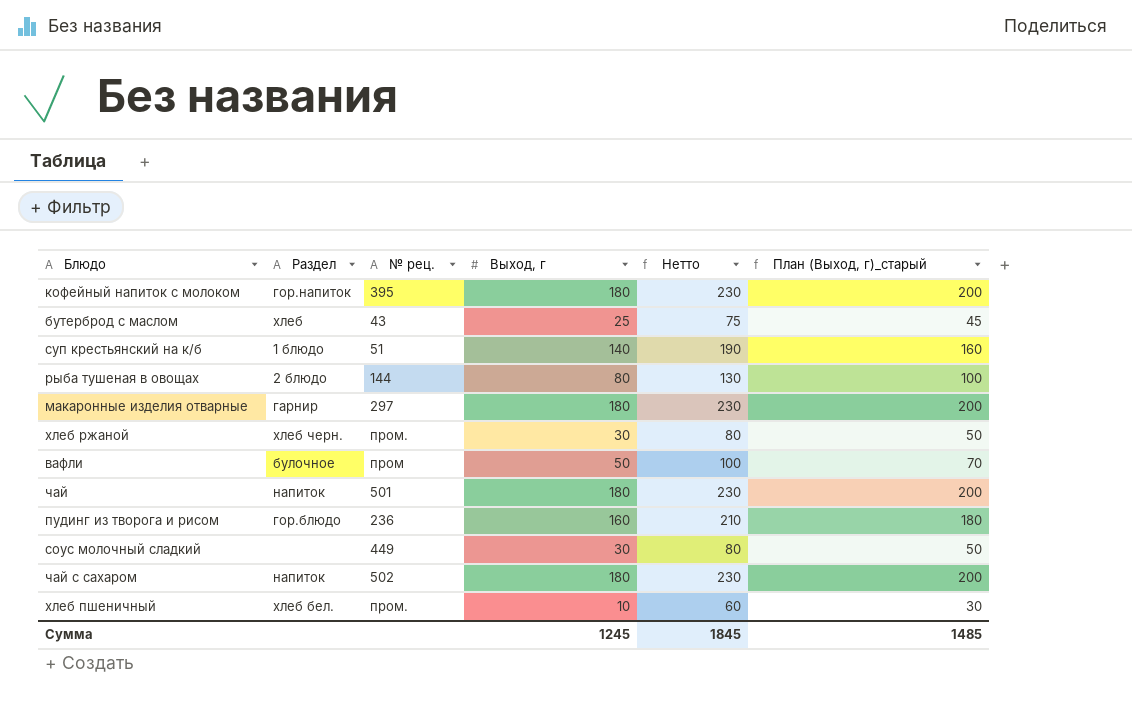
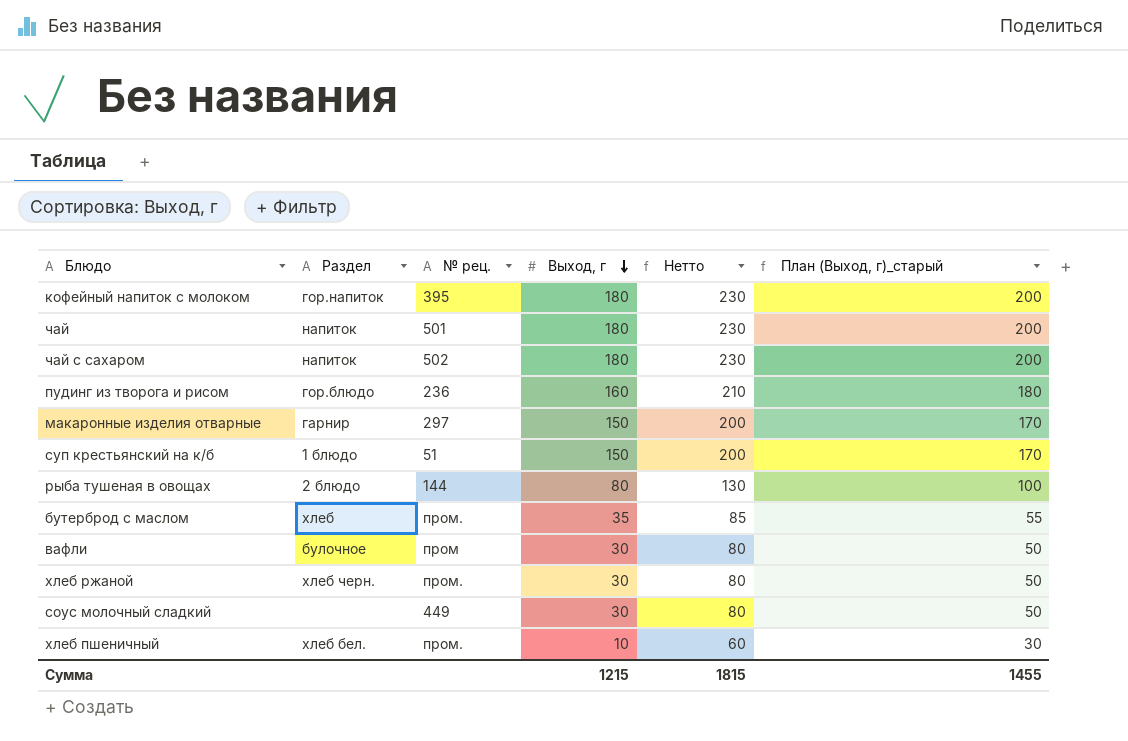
row order: none -> Выход, г descending
макаронные изделия отварные | Выход, г: 180 -> 150
макаронные изделия отварные | Нетто: 230 -> 200
макаронные изделия отварные | План (Выход, г)_старый: 200 -> 170
суп крестьянский на к/б | Выход, г: 140 -> 150
суп крестьянский на к/б | Нетто: 190 -> 200
суп крестьянский на к/б | План (Выход, г)_старый: 160 -> 170
бутерброд с маслом | № рец.: 43 -> пром.
бутерброд с маслом | Выход, г: 25 -> 35
бутерброд с маслом | Нетто: 75 -> 85
бутерброд с маслом | План (Выход, г)_старый: 45 -> 55
вафли | Выход, г: 50 -> 30
вафли | Нетто: 100 -> 80
вафли | План (Выход, г)_старый: 70 -> 50
Сумма | Выход, г: 1245 -> 1215
Сумма | Нетто: 1845 -> 1815
Сумма | План (Выход, г)_старый: 1485 -> 1455

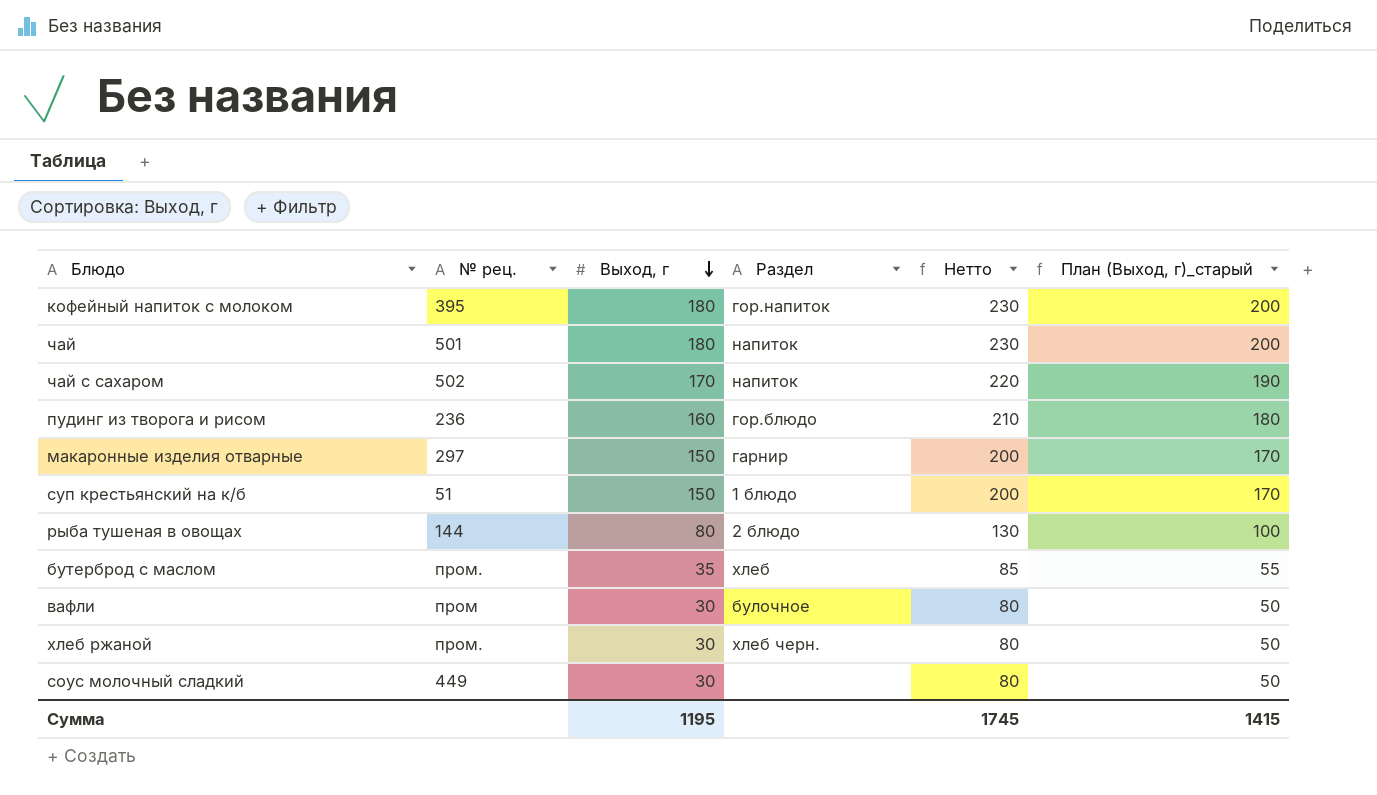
column Раздел | position: 2 -> 4
row хлеб пшеничный: хлеб бел. | пром. | 10 | 60 | 30 -> none
чай с сахаром | Выход, г: 180 -> 170
чай с сахаром | Нетто: 230 -> 220
чай с сахаром | План (Выход, г)_старый: 200 -> 190
Сумма | Выход, г: 1215 -> 1195
Сумма | Нетто: 1815 -> 1745
Сумма | План (Выход, г)_старый: 1455 -> 1415

